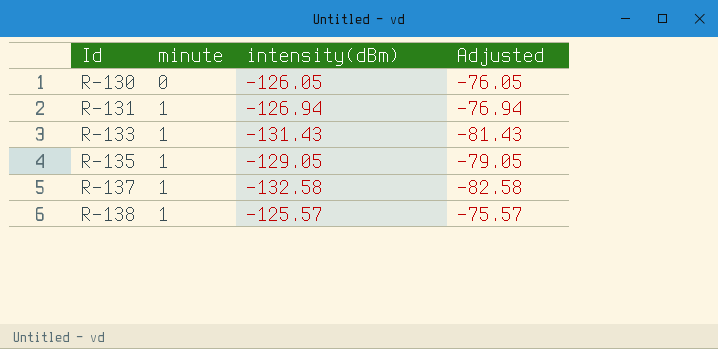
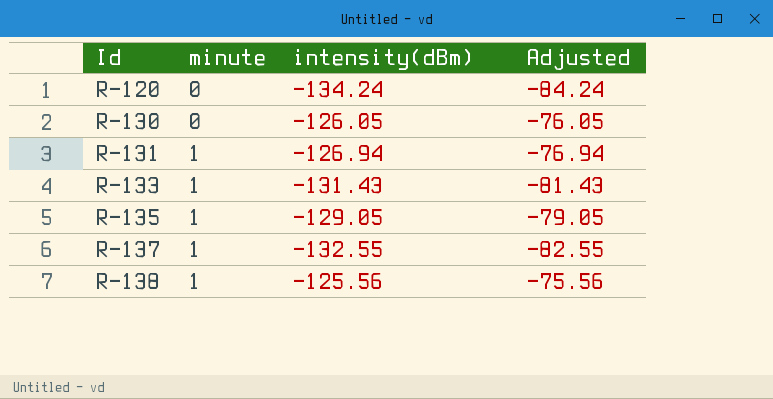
row R-120: none -> 0 | -134.24 | -84.24
R-137 | intensity(dBm): -132.58 -> -132.55
R-137 | Adjusted: -82.58 -> -82.55
R-138 | intensity(dBm): -125.57 -> -125.56
R-138 | Adjusted: -75.57 -> -75.56

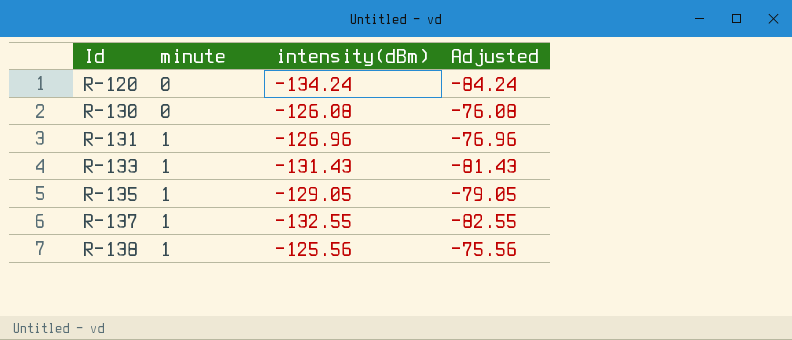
R-130 | intensity(dBm): -126.05 -> -126.08
R-130 | Adjusted: -76.05 -> -76.08
R-131 | intensity(dBm): -126.94 -> -126.96
R-131 | Adjusted: -76.94 -> -76.96

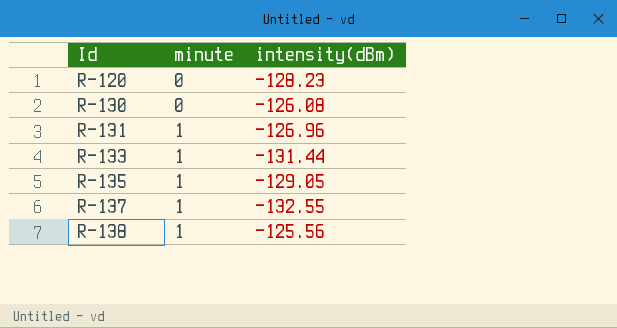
column Adjusted | formula: [intensity(dBm)] + 50 -> none
R-120 | intensity(dBm): -134.24 -> -128.23
R-133 | intensity(dBm): -131.43 -> -131.44

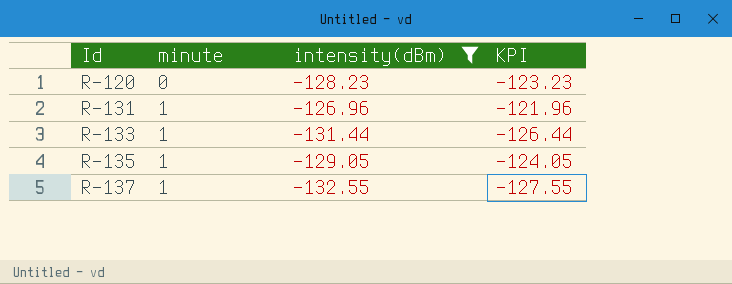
filter: none -> intensity(dBm) <= -126.96
column KPI | formula: none -> [intensity(dBm)] + 5

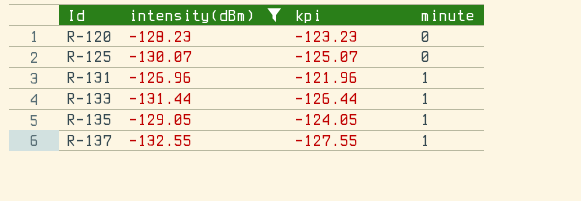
column name: KPI -> kpi
column minute | position: 2 -> 4
row R-125: none -> -130.07 | -125.07 | 0

